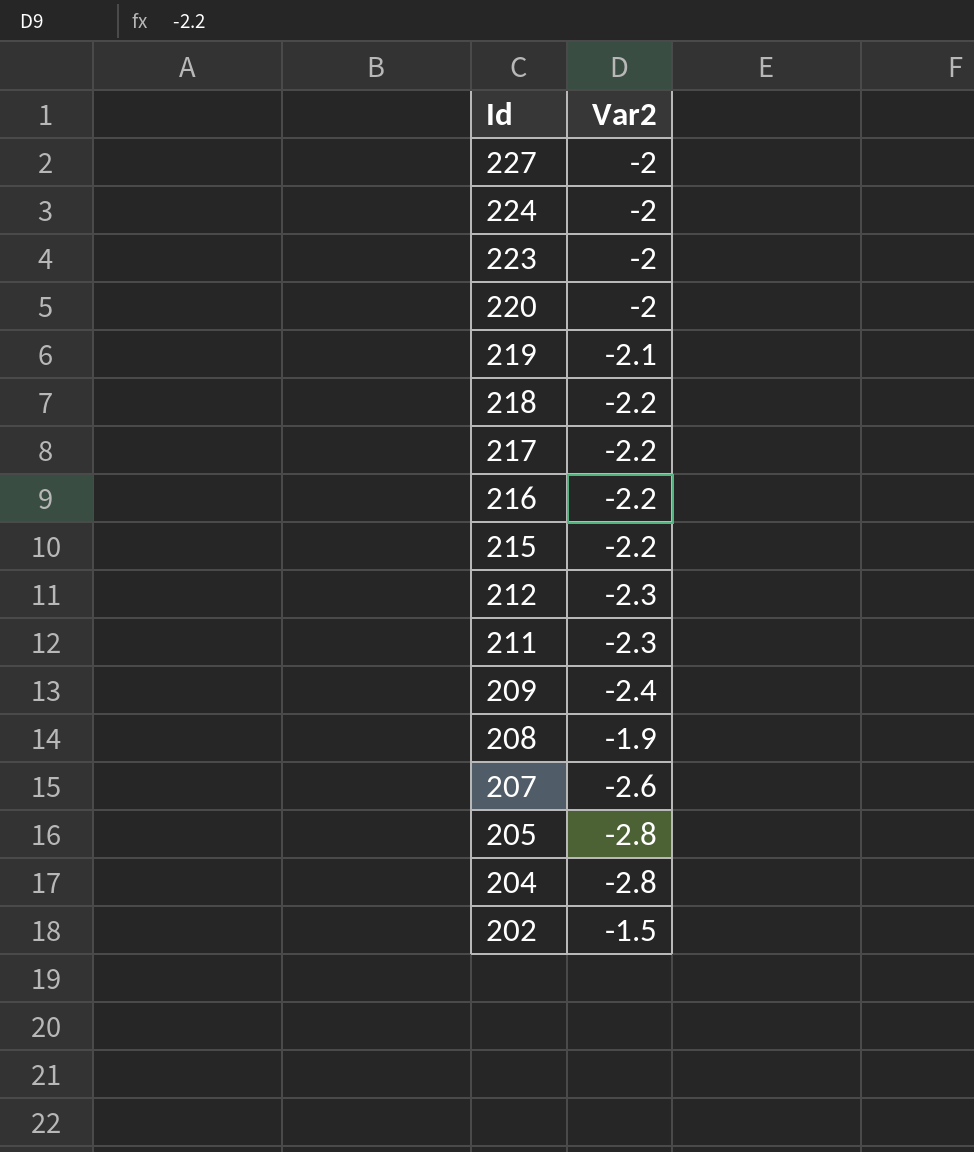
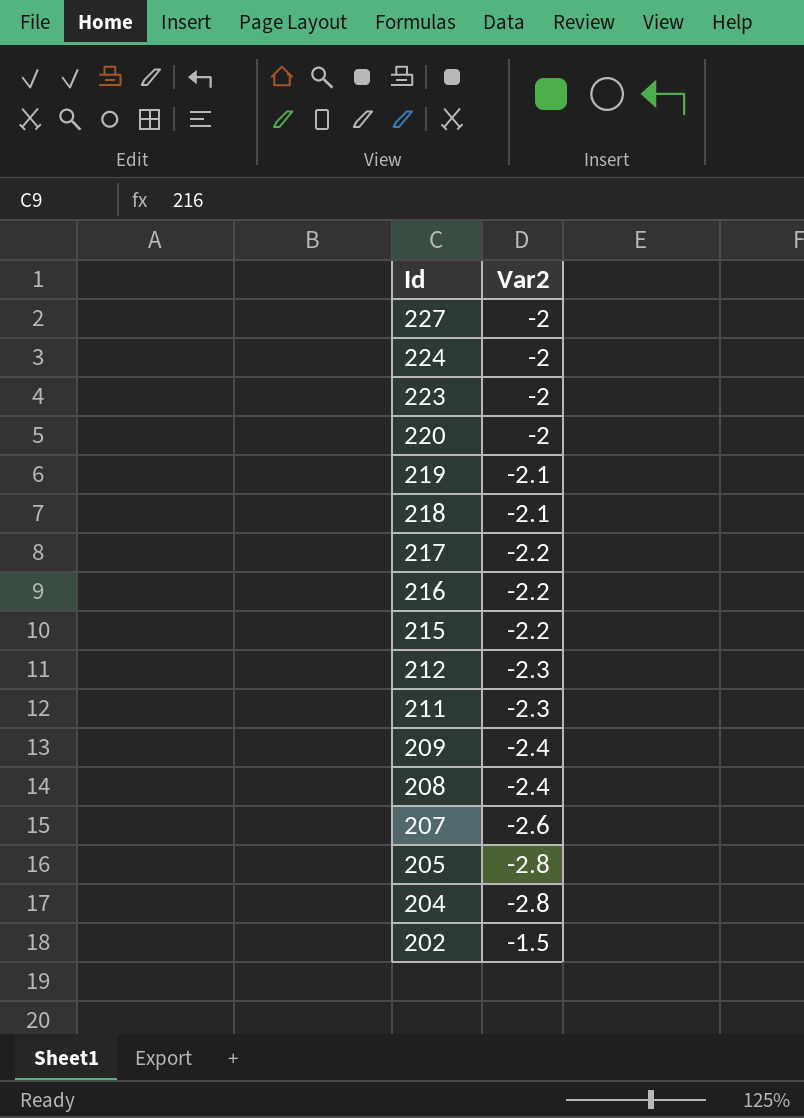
218 | Var2: -2.2 -> -2.1
208 | Var2: -1.9 -> -2.4

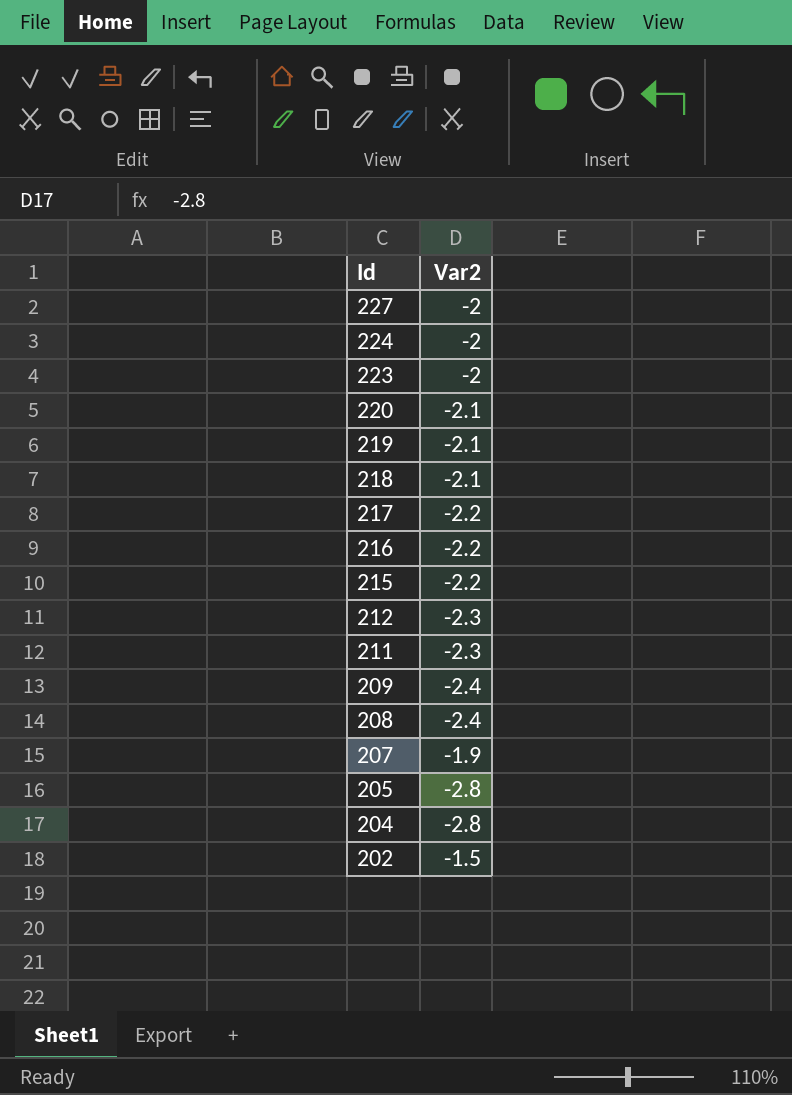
220 | Var2: -2 -> -2.1
207 | Var2: -2.6 -> -1.9

